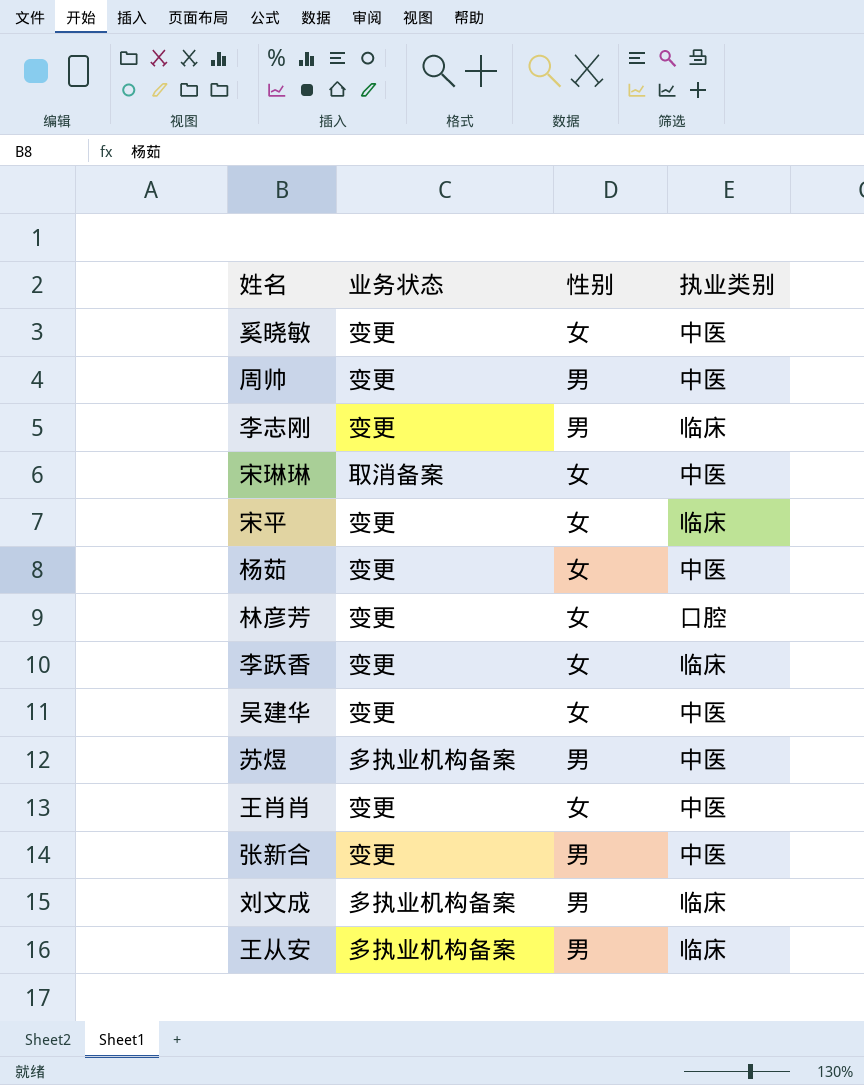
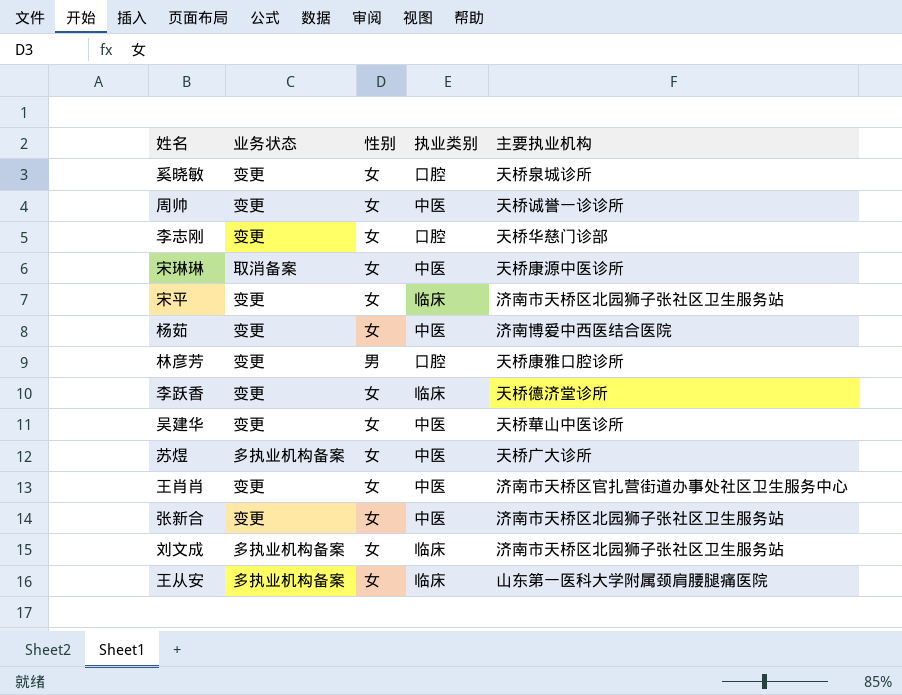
column 主要执业机构 | position: none -> 5
奚晓敏 | 执业类别: 中医 -> 口腔
周帅 | 性别: 男 -> 女
李志刚 | 性别: 男 -> 女
李志刚 | 执业类别: 临床 -> 口腔
林彦芳 | 性别: 女 -> 男
苏煜 | 性别: 男 -> 女
张新合 | 性别: 男 -> 女
刘文成 | 性别: 男 -> 女
王从安 | 性别: 男 -> 女

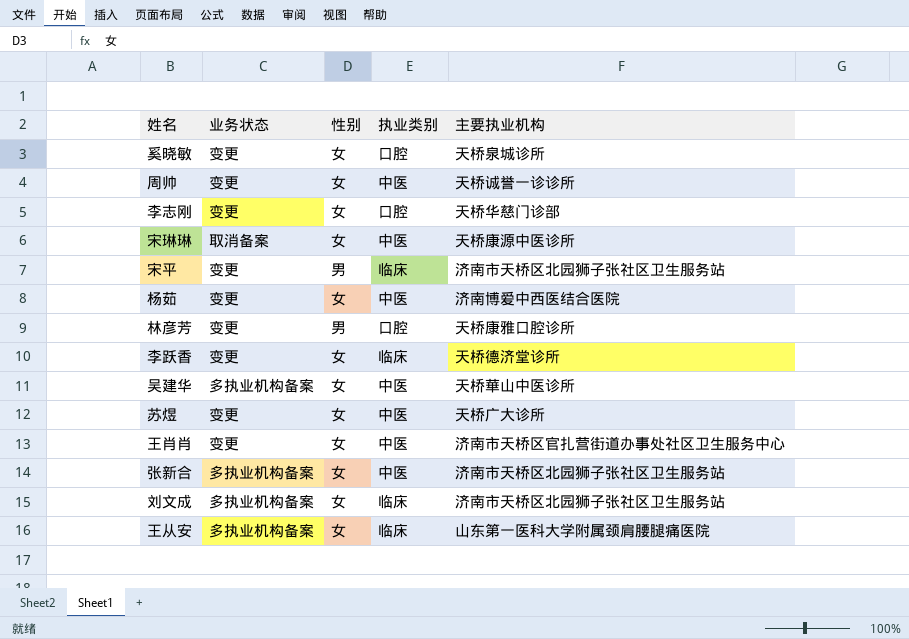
宋平 | 性别: 女 -> 男
吴建华 | 业务状态: 变更 -> 多执业机构备案
苏煜 | 业务状态: 多执业机构备案 -> 变更
张新合 | 业务状态: 变更 -> 多执业机构备案

